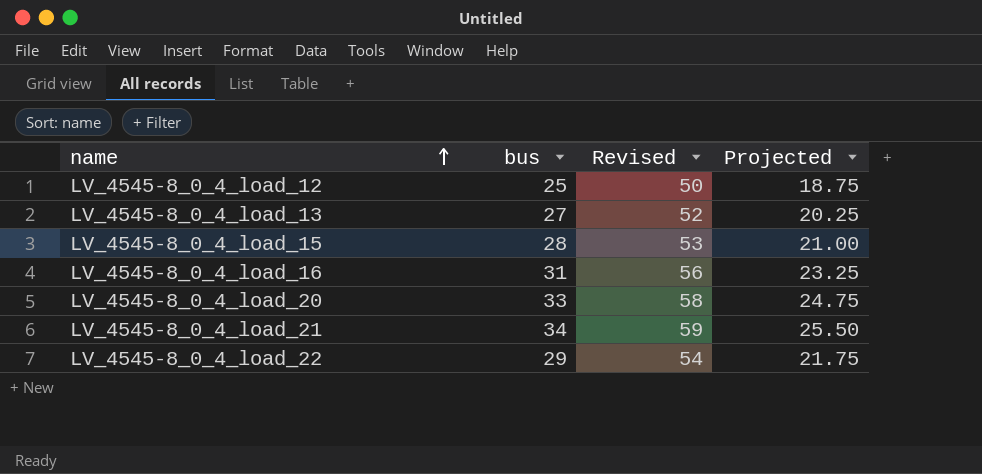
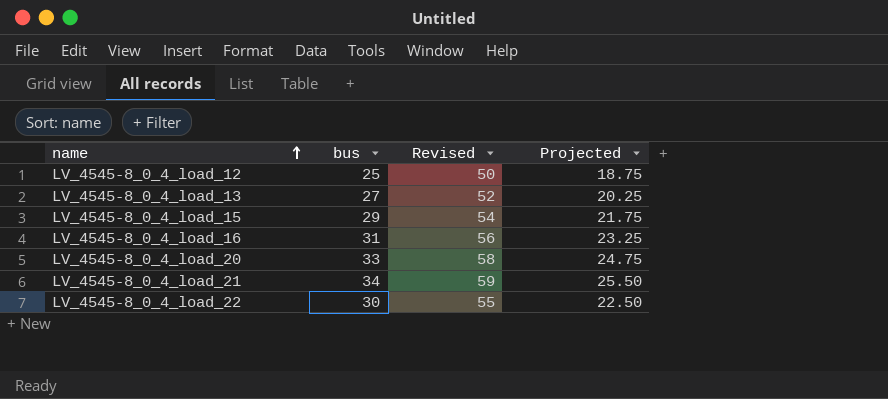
LV_4545-8_0_4_load_15 | bus: 28 -> 29
LV_4545-8_0_4_load_15 | Revised: 53 -> 54
LV_4545-8_0_4_load_15 | Projected: 21.00 -> 21.75
LV_4545-8_0_4_load_22 | bus: 29 -> 30
LV_4545-8_0_4_load_22 | Revised: 54 -> 55
LV_4545-8_0_4_load_22 | Projected: 21.75 -> 22.50

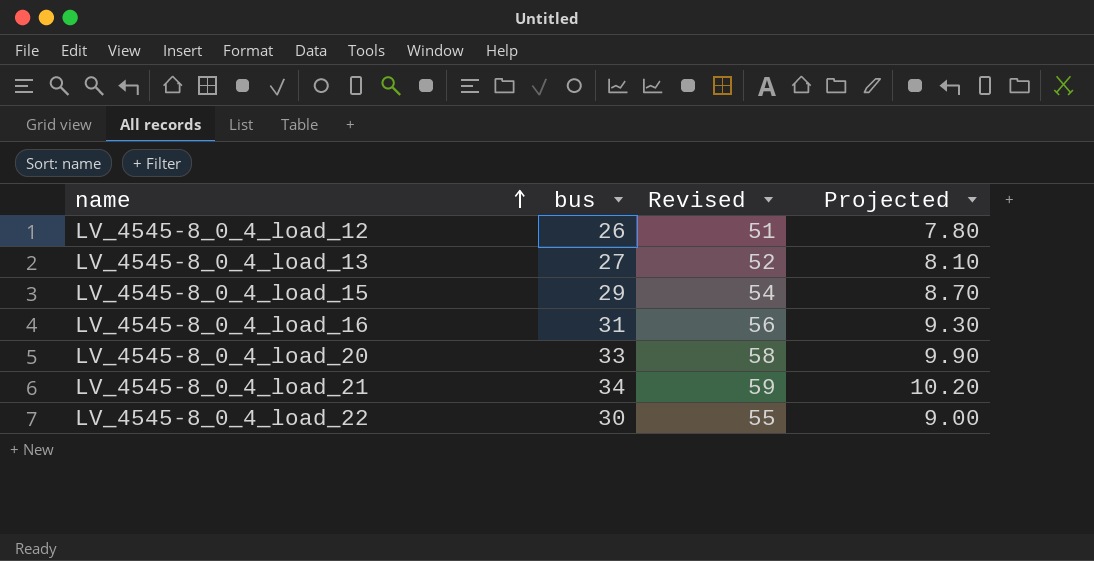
column Projected | formula: [bus] * 0.75 -> [bus] * 0.3
LV_4545-8_0_4_load_12 | bus: 25 -> 26
LV_4545-8_0_4_load_12 | Revised: 50 -> 51

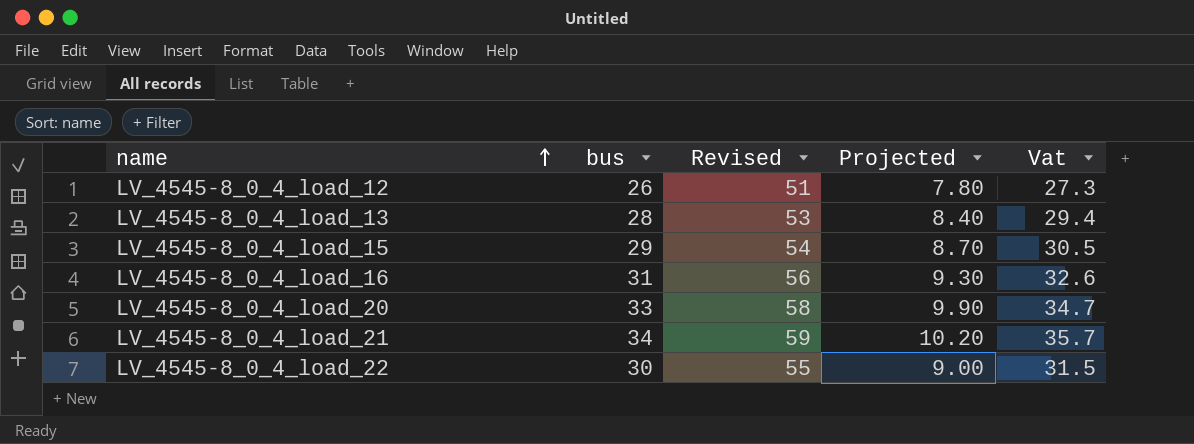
column Vat | formula: none -> [bus] * 1.05
LV_4545-8_0_4_load_13 | bus: 27 -> 28
LV_4545-8_0_4_load_13 | Revised: 52 -> 53
LV_4545-8_0_4_load_13 | Projected: 8.10 -> 8.40

